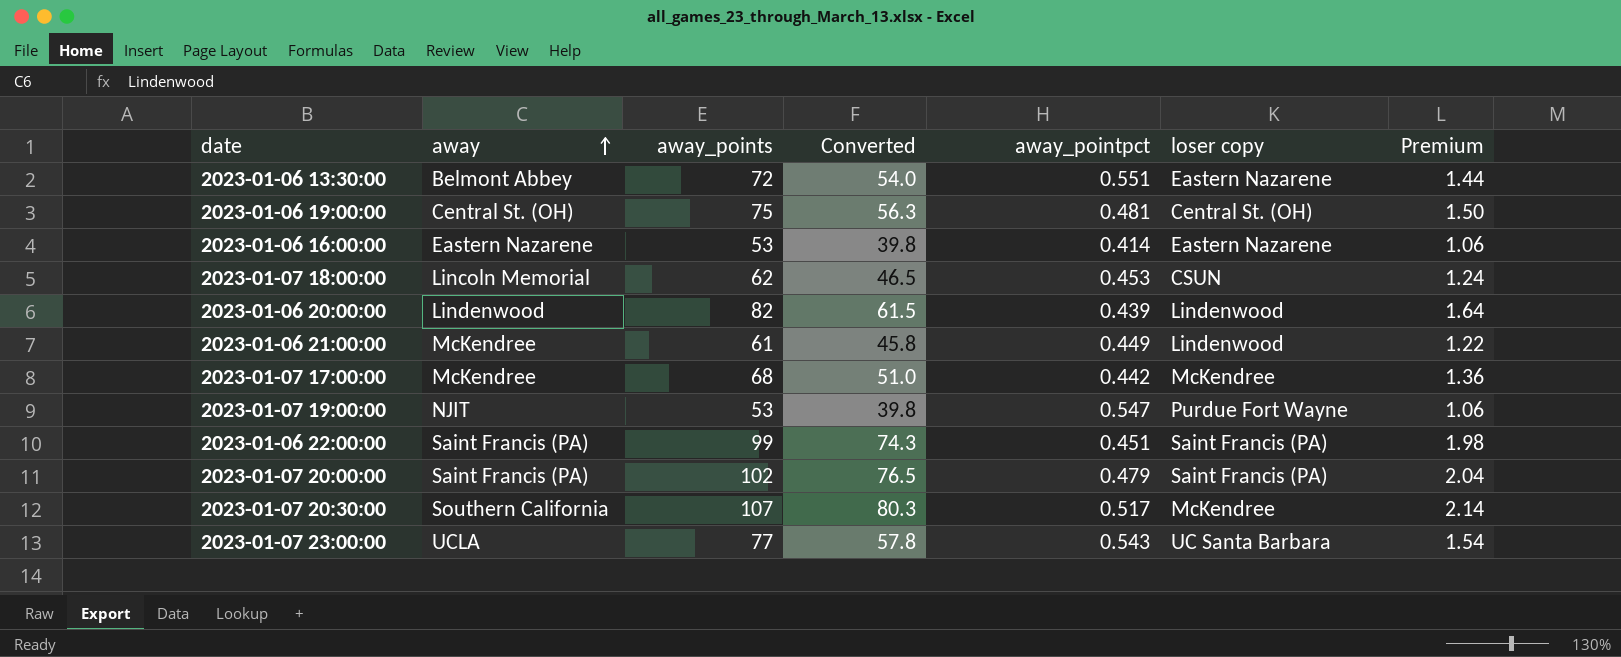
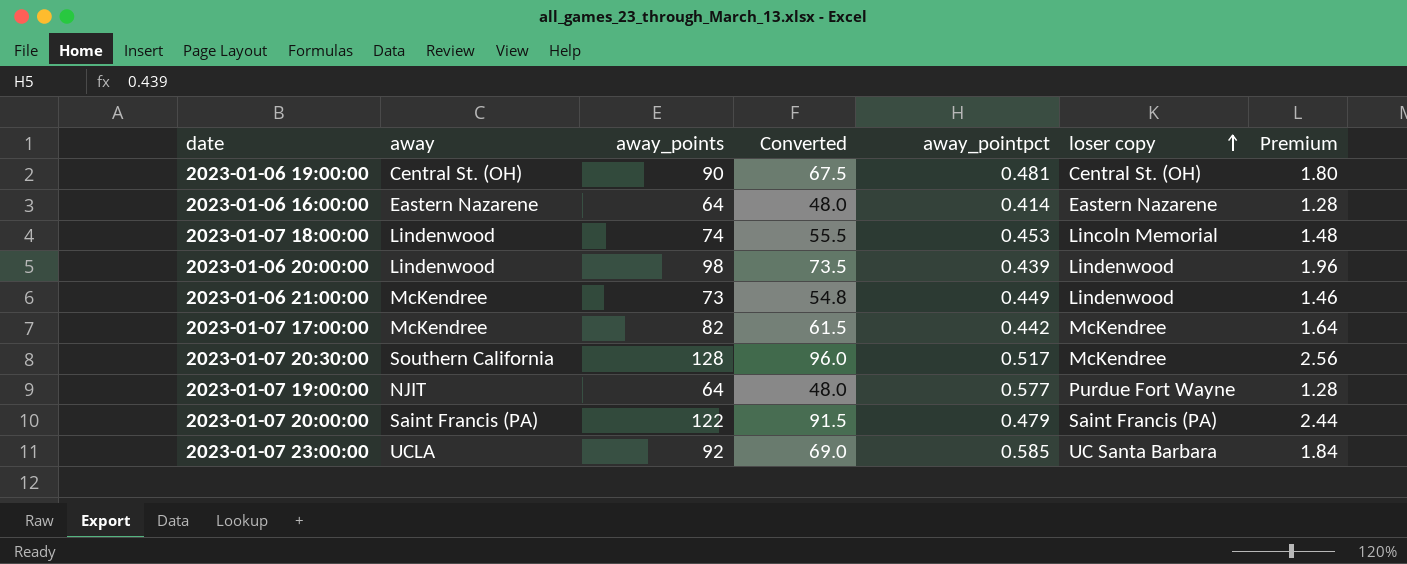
row order: away ascending -> loser copy ascending
row 2023-01-06 13:30:00: Belmont Abbey | 72 | 54.0 | 0.551 | Eastern Nazarene | 1.44 -> none
row 2023-01-06 22:00:00: Saint Francis (PA) | 99 | 74.3 | 0.451 | Saint Francis (PA) | 1.98 -> none
2023-01-06 19:00:00 | away_points: 75 -> 90
2023-01-06 19:00:00 | Converted: 56.3 -> 67.5
2023-01-06 19:00:00 | Premium: 1.50 -> 1.80
2023-01-06 16:00:00 | away_points: 53 -> 64
2023-01-06 16:00:00 | Converted: 39.8 -> 48.0
2023-01-06 16:00:00 | Premium: 1.06 -> 1.28
2023-01-07 18:00:00 | away: Lincoln Memorial -> Lindenwood
2023-01-07 18:00:00 | away_points: 62 -> 74
2023-01-07 18:00:00 | Converted: 46.5 -> 55.5
2023-01-07 18:00:00 | loser copy: CSUN -> Lincoln Memorial
2023-01-07 18:00:00 | Premium: 1.24 -> 1.48
2023-01-06 20:00:00 | away_points: 82 -> 98
2023-01-06 20:00:00 | Converted: 61.5 -> 73.5
2023-01-06 20:00:00 | Premium: 1.64 -> 1.96
2023-01-06 21:00:00 | away_points: 61 -> 73
2023-01-06 21:00:00 | Converted: 45.8 -> 54.8
2023-01-06 21:00:00 | Premium: 1.22 -> 1.46
2023-01-07 17:00:00 | away_points: 68 -> 82
2023-01-07 17:00:00 | Converted: 51.0 -> 61.5
2023-01-07 17:00:00 | Premium: 1.36 -> 1.64
2023-01-07 20:30:00 | away_points: 107 -> 128
2023-01-07 20:30:00 | Converted: 80.3 -> 96.0
2023-01-07 20:30:00 | Premium: 2.14 -> 2.56
2023-01-07 19:00:00 | away_points: 53 -> 64
2023-01-07 19:00:00 | Converted: 39.8 -> 48.0
2023-01-07 19:00:00 | away_pointpct: 0.547 -> 0.577
2023-01-07 19:00:00 | Premium: 1.06 -> 1.28
2023-01-07 20:00:00 | away_points: 102 -> 122
2023-01-07 20:00:00 | Converted: 76.5 -> 91.5
2023-01-07 20:00:00 | Premium: 2.04 -> 2.44
2023-01-07 23:00:00 | away_points: 77 -> 92
2023-01-07 23:00:00 | Converted: 57.8 -> 69.0
2023-01-07 23:00:00 | away_pointpct: 0.543 -> 0.585
2023-01-07 23:00:00 | Premium: 1.54 -> 1.84

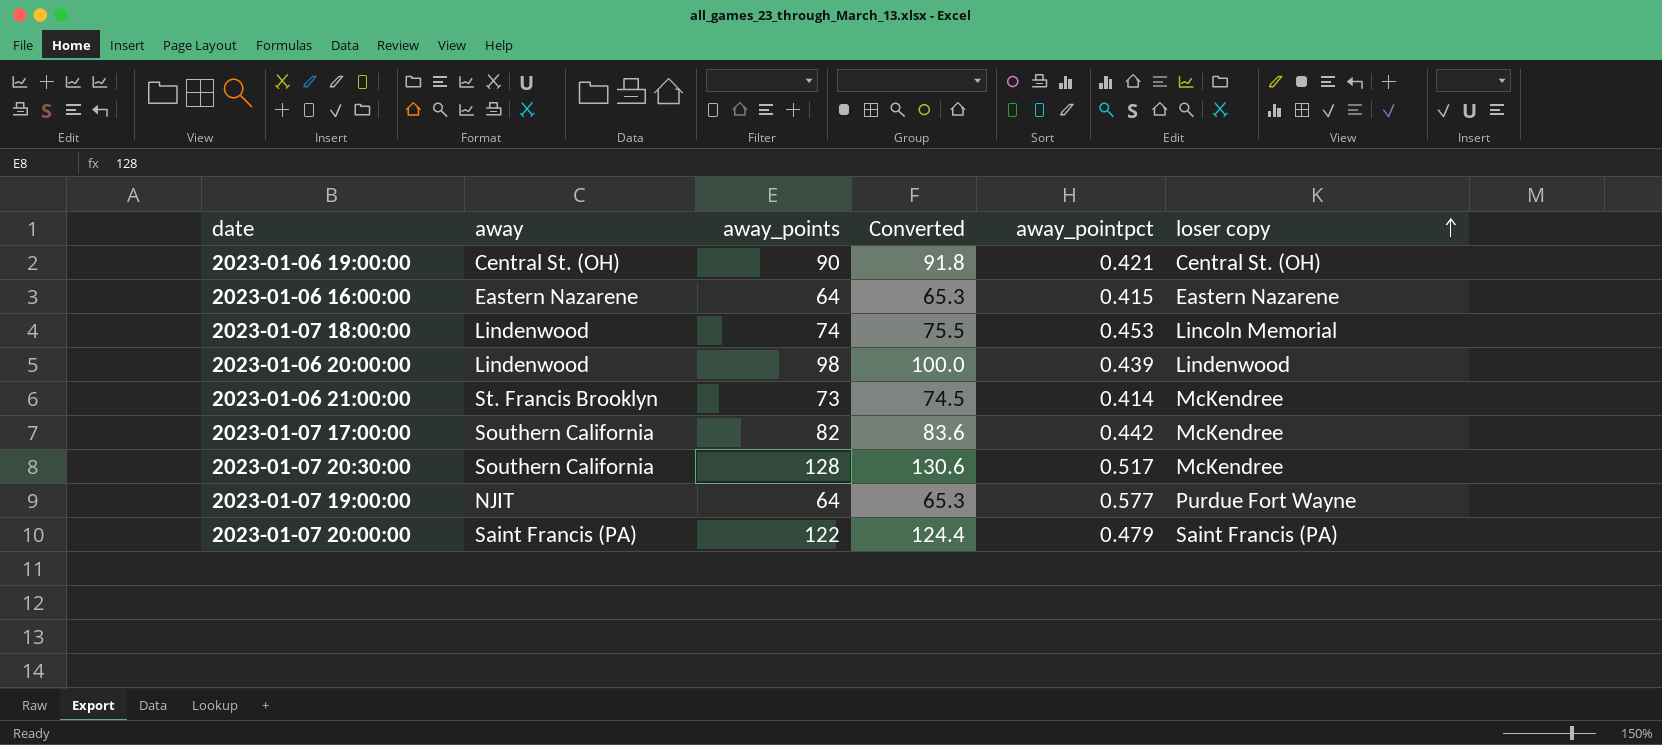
column Premium | formula: [away_points] * 0.02 -> none
column Converted | formula: [away_points] * 0.75 -> [away_points] * 1.02
row 2023-01-07 23:00:00: UCLA | 92 | 69.0 | 0.585 | UC Santa Barbara | 1.84 -> none
2023-01-06 19:00:00 | away_pointpct: 0.481 -> 0.421
2023-01-06 16:00:00 | away_pointpct: 0.414 -> 0.415
2023-01-06 21:00:00 | away: McKendree -> St. Francis Brooklyn
2023-01-06 21:00:00 | away_pointpct: 0.449 -> 0.414
2023-01-06 21:00:00 | loser copy: Lindenwood -> McKendree
2023-01-07 17:00:00 | away: McKendree -> Southern California

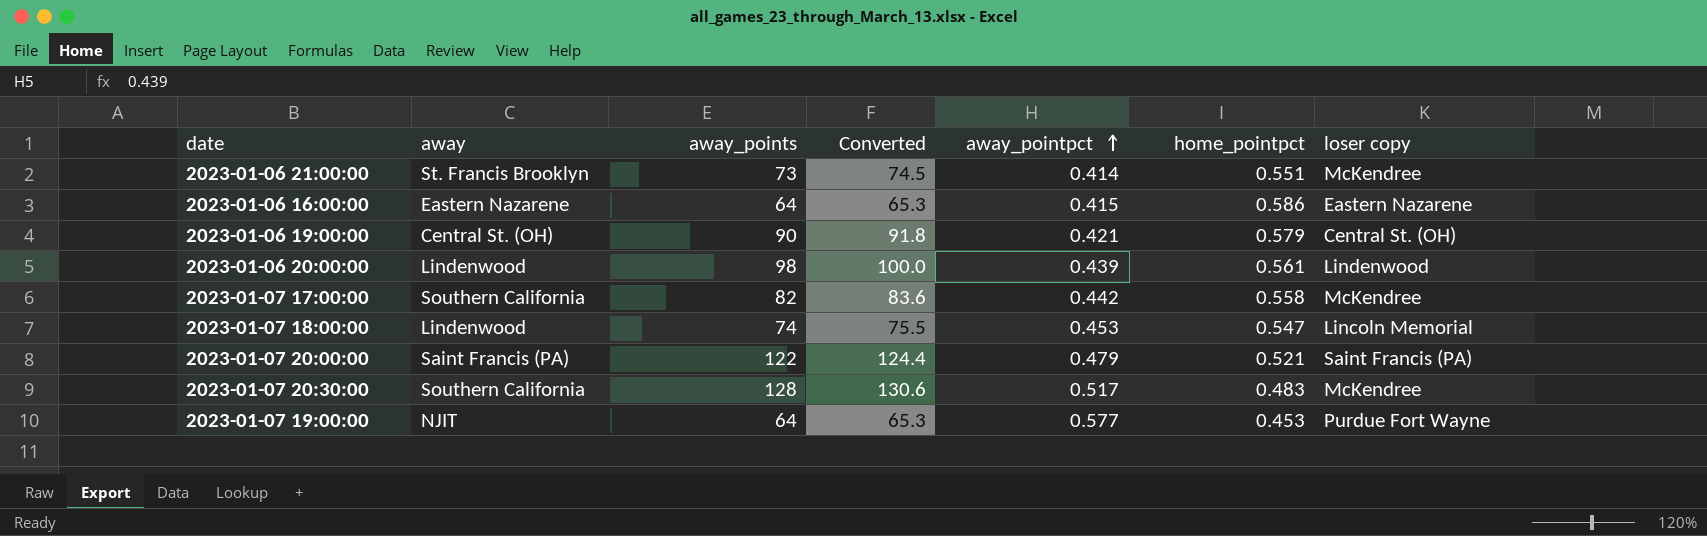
row order: loser copy ascending -> away_pointpct ascending
column home_pointpct | position: none -> 6

